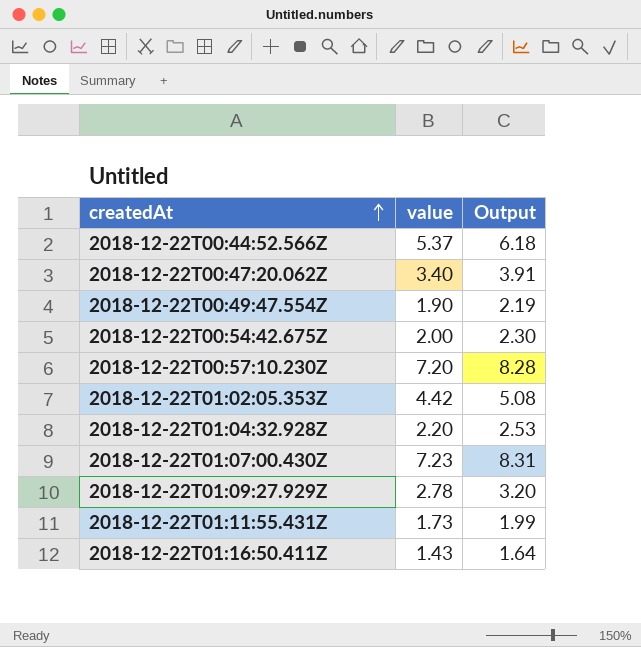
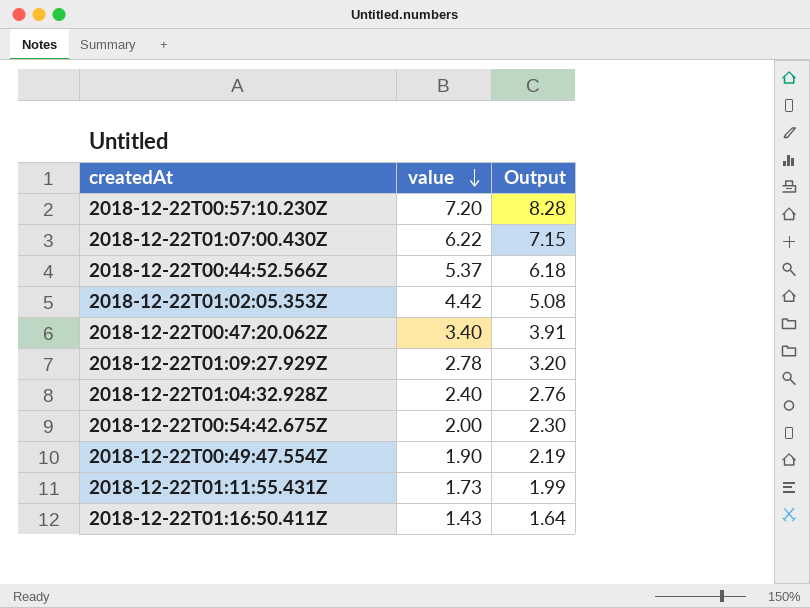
row order: createdAt ascending -> value descending
2018-12-22T01:07:00.430Z | value: 7.23 -> 6.22
2018-12-22T01:07:00.430Z | Output: 8.31 -> 7.15
2018-12-22T01:04:32.928Z | value: 2.20 -> 2.40
2018-12-22T01:04:32.928Z | Output: 2.53 -> 2.76

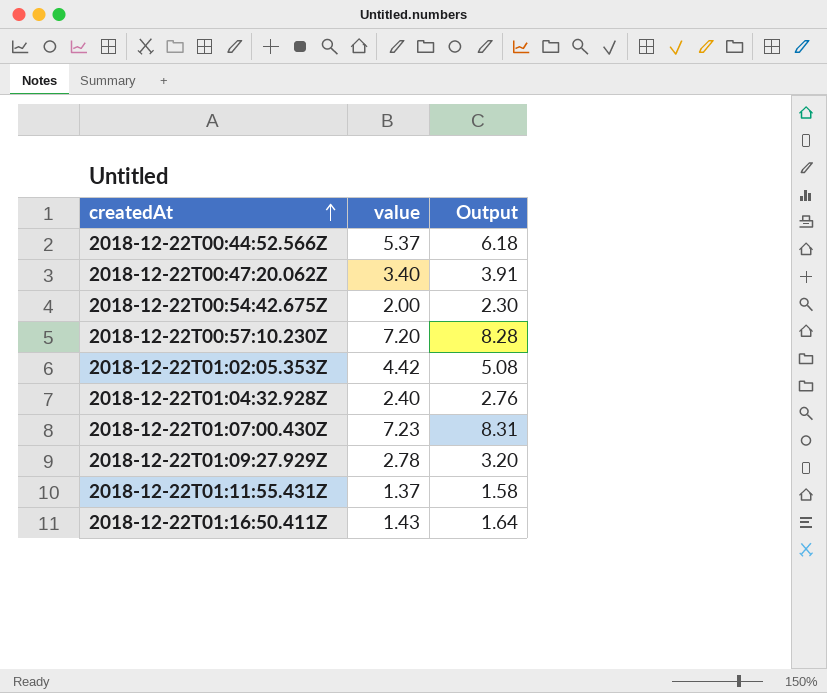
row order: value descending -> createdAt ascending
row 2018-12-22T00:49:47.554Z: 1.90 | 2.19 -> none
2018-12-22T01:07:00.430Z | value: 6.22 -> 7.23
2018-12-22T01:07:00.430Z | Output: 7.15 -> 8.31
2018-12-22T01:11:55.431Z | value: 1.73 -> 1.37
2018-12-22T01:11:55.431Z | Output: 1.99 -> 1.58

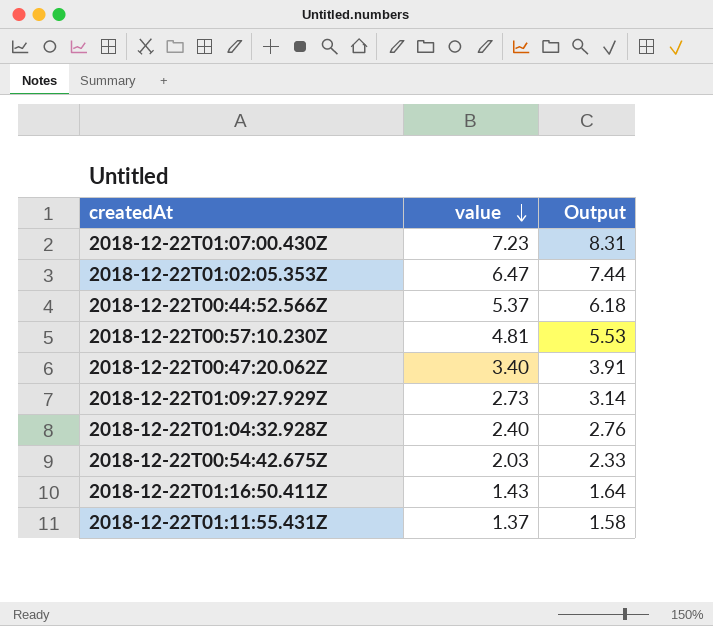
row order: createdAt ascending -> value descending
2018-12-22T01:02:05.353Z | value: 4.42 -> 6.47
2018-12-22T01:02:05.353Z | Output: 5.08 -> 7.44
2018-12-22T00:57:10.230Z | value: 7.20 -> 4.81
2018-12-22T00:57:10.230Z | Output: 8.28 -> 5.53
2018-12-22T01:09:27.929Z | value: 2.78 -> 2.73
2018-12-22T01:09:27.929Z | Output: 3.20 -> 3.14
2018-12-22T00:54:42.675Z | value: 2.00 -> 2.03
2018-12-22T00:54:42.675Z | Output: 2.30 -> 2.33

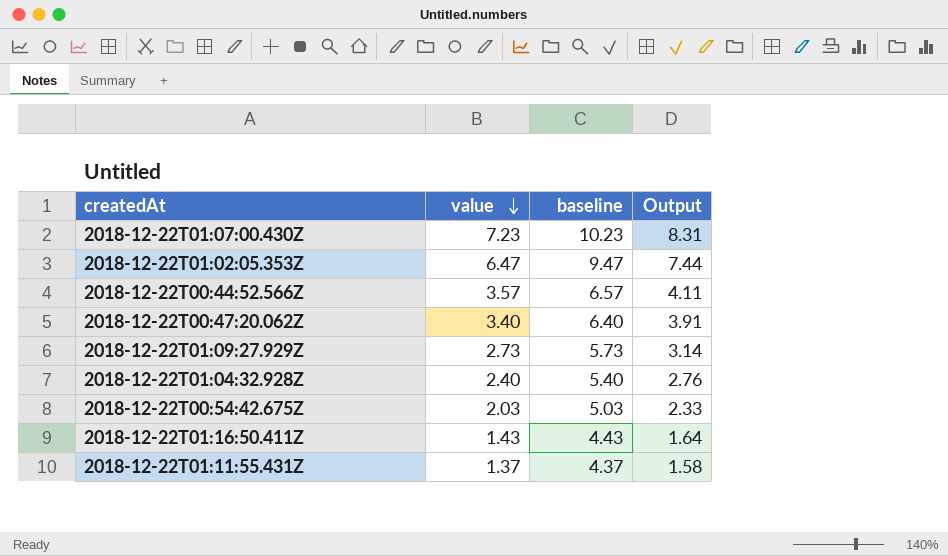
column baseline | formula: none -> [value] + 3
row 2018-12-22T00:57:10.230Z: 4.81 | 5.53 -> none
2018-12-22T00:44:52.566Z | value: 5.37 -> 3.57
2018-12-22T00:44:52.566Z | Output: 6.18 -> 4.11

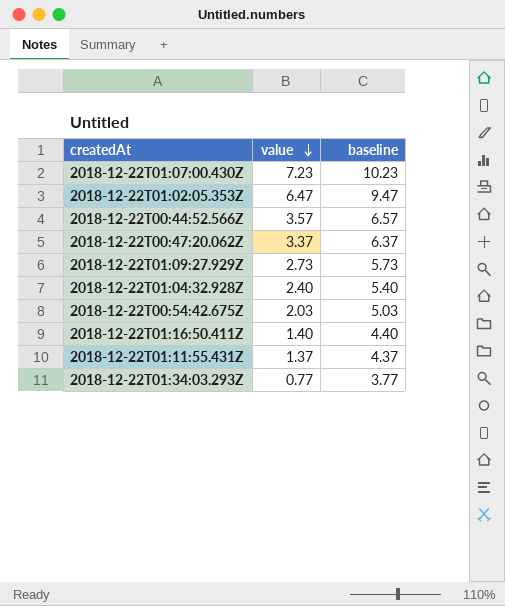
column Output | formula: [value] * 1.15 -> none
2018-12-22T00:47:20.062Z | value: 3.40 -> 3.37
2018-12-22T00:47:20.062Z | baseline: 6.40 -> 6.37
2018-12-22T01:16:50.411Z | value: 1.43 -> 1.40
2018-12-22T01:16:50.411Z | baseline: 4.43 -> 4.40
row 2018-12-22T01:34:03.293Z: none -> 0.77 | 3.77

